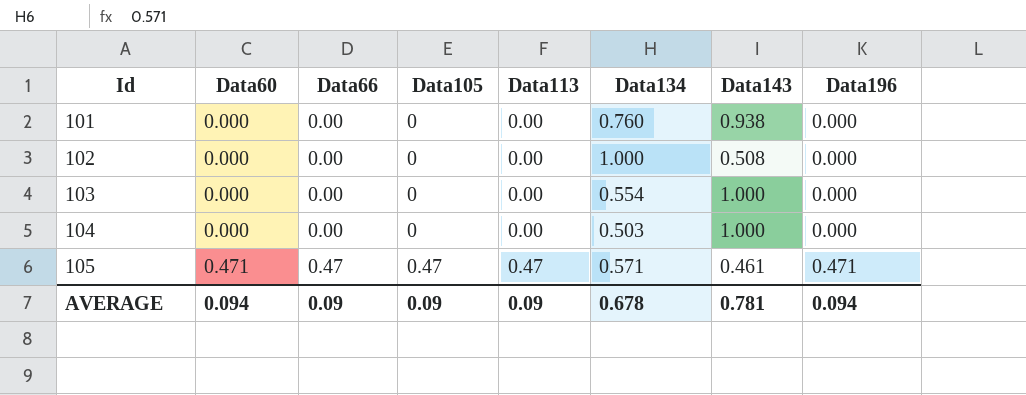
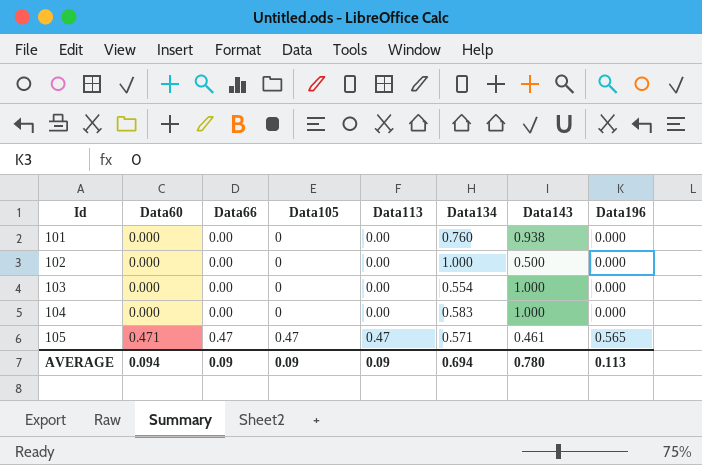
102 | Data143: 0.508 -> 0.500
104 | Data134: 0.503 -> 0.583
105 | Data196: 0.471 -> 0.565
AVERAGE | Data134: 0.678 -> 0.694
AVERAGE | Data143: 0.781 -> 0.780
AVERAGE | Data196: 0.094 -> 0.113

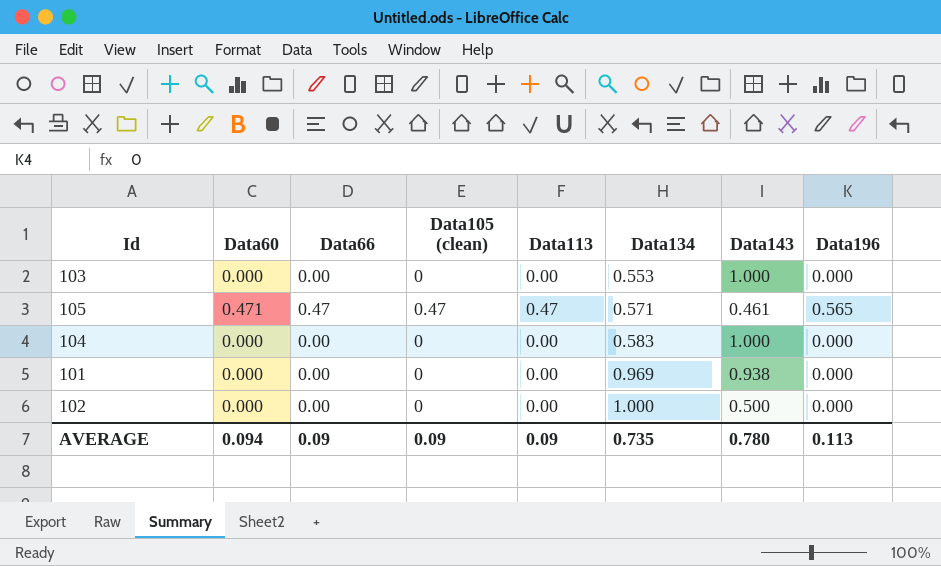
row order: Id ascending -> Data134 ascending
column name: Data105 -> Data105 (clean)
103 | Data134: 0.554 -> 0.553
101 | Data134: 0.760 -> 0.969
AVERAGE | Data134: 0.694 -> 0.735

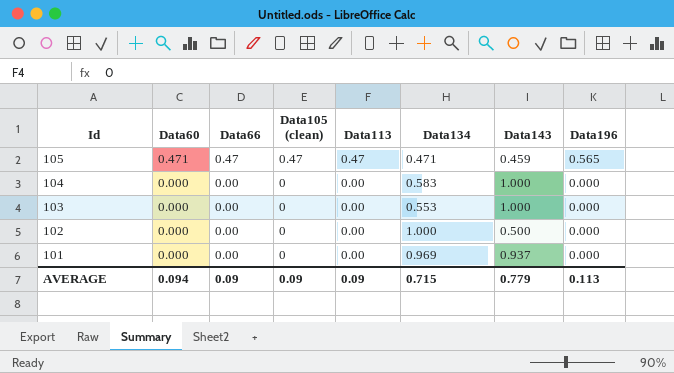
row order: Data134 ascending -> Id descending
105 | Data134: 0.571 -> 0.471
105 | Data143: 0.461 -> 0.459
101 | Data143: 0.938 -> 0.937
AVERAGE | Data134: 0.735 -> 0.715
AVERAGE | Data143: 0.780 -> 0.779

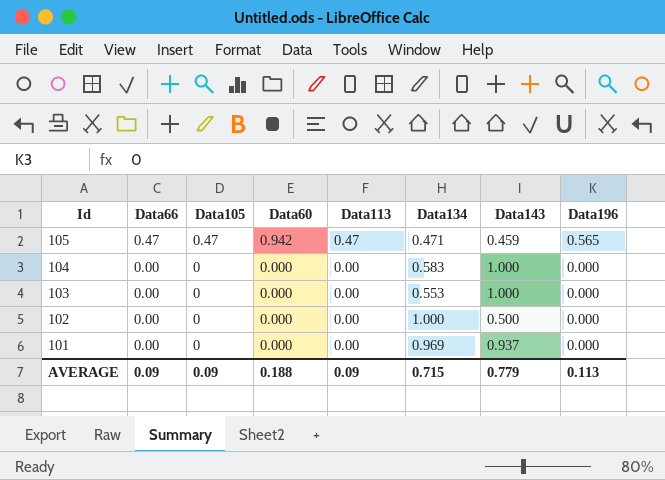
column name: Data105 (clean) -> Data105
column Data60 | position: 2 -> 4
105 | Data60: 0.471 -> 0.942
AVERAGE | Data60: 0.094 -> 0.188

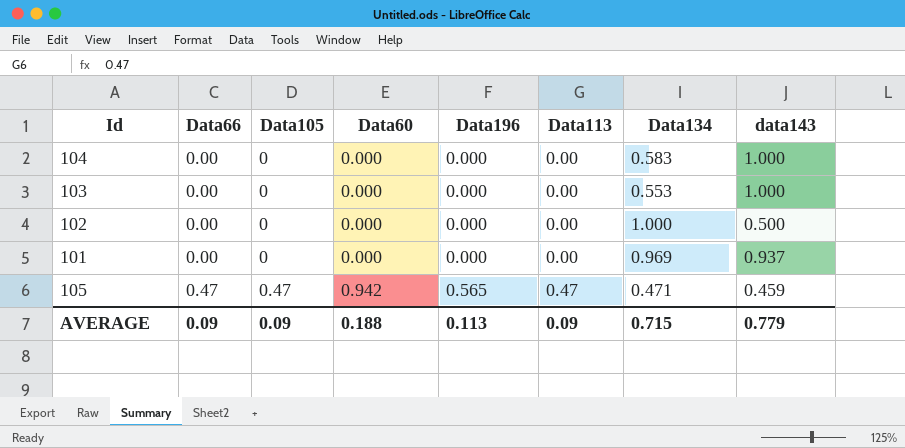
row order: Id descending -> Data66 ascending
column Data196 | position: 8 -> 5
column name: Data143 -> data143

